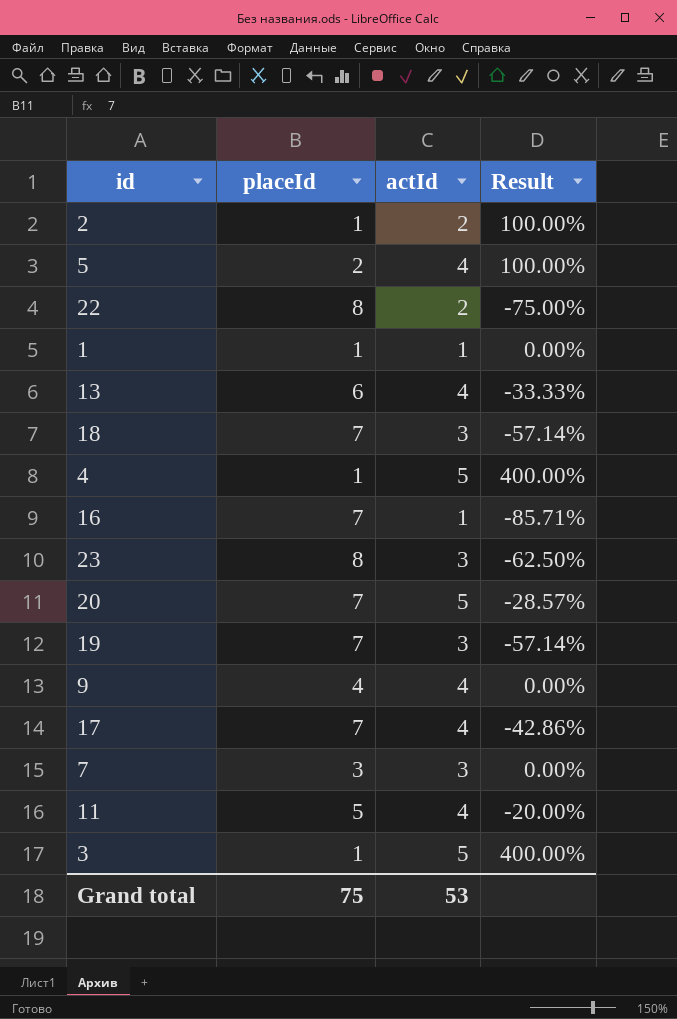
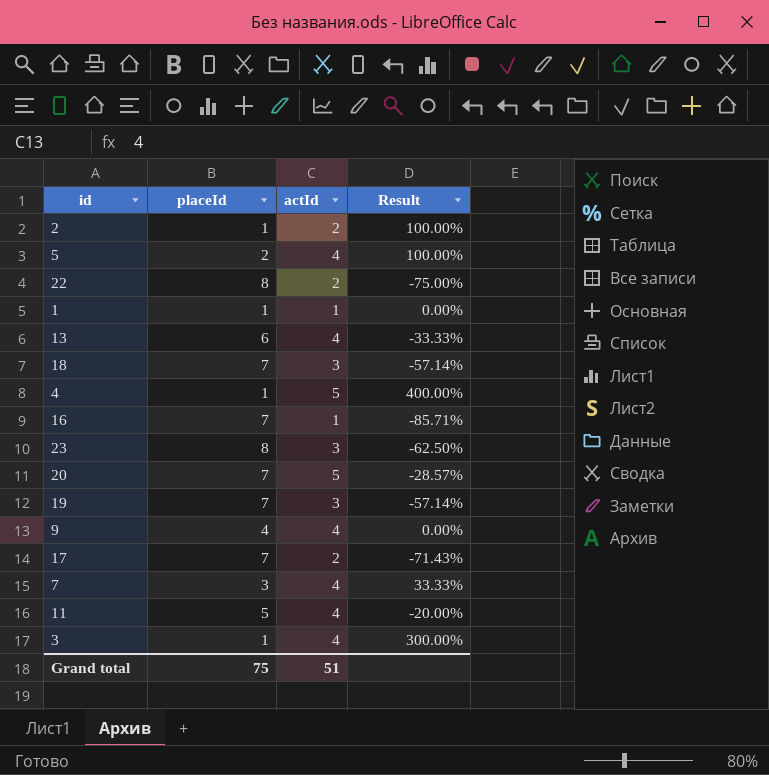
17 | actId: 4 -> 2
17 | Result: -42.86% -> -71.43%
7 | actId: 3 -> 4
7 | Result: 0.00% -> 33.33%
3 | actId: 5 -> 4
3 | Result: 400.00% -> 300.00%
Grand total | actId: 53 -> 51

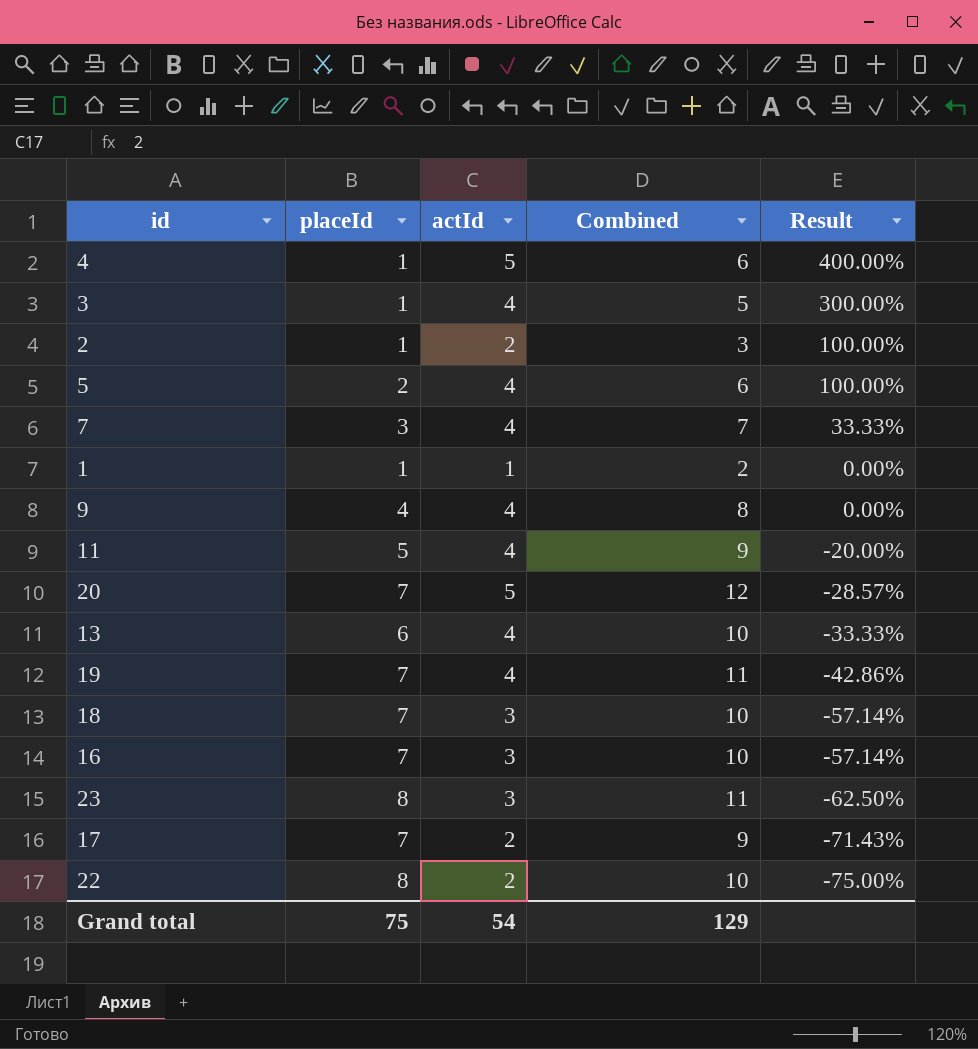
row order: none -> Result descending
column Combined | formula: none -> [placeId] + [actId]
19 | actId: 3 -> 4
19 | Result: -57.14% -> -42.86%
16 | actId: 1 -> 3
16 | Result: -85.71% -> -57.14%
Grand total | actId: 51 -> 54

